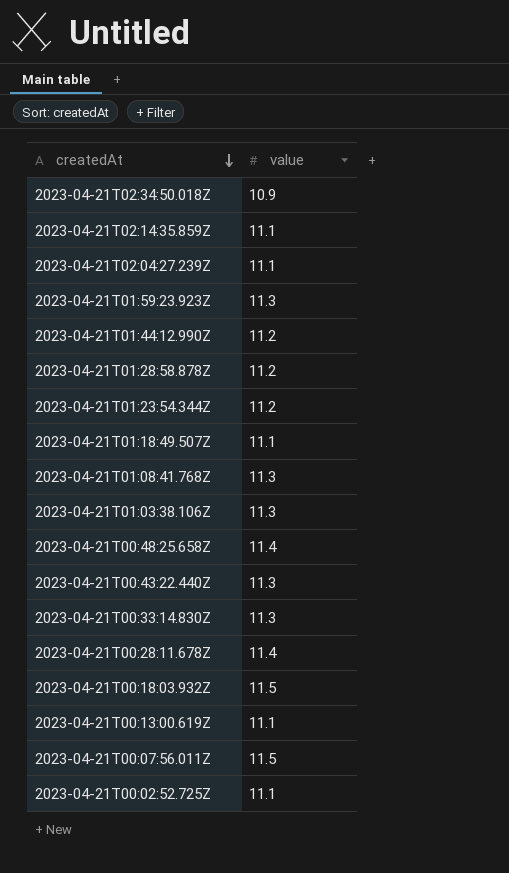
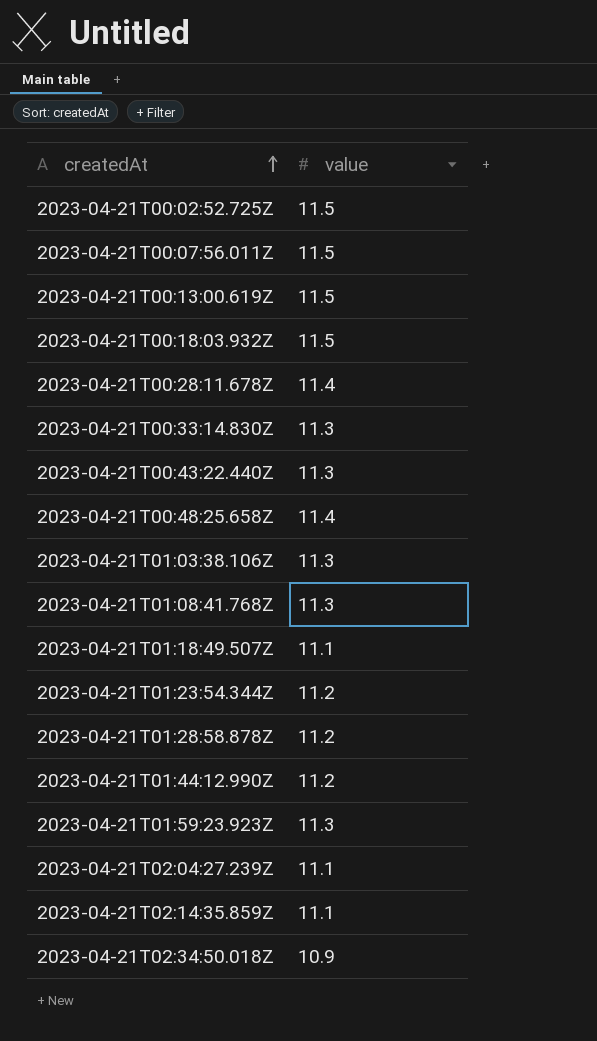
row order: createdAt descending -> createdAt ascending
2023-04-21T00:02:52.725Z | value: 11.1 -> 11.5
2023-04-21T00:13:00.619Z | value: 11.1 -> 11.5

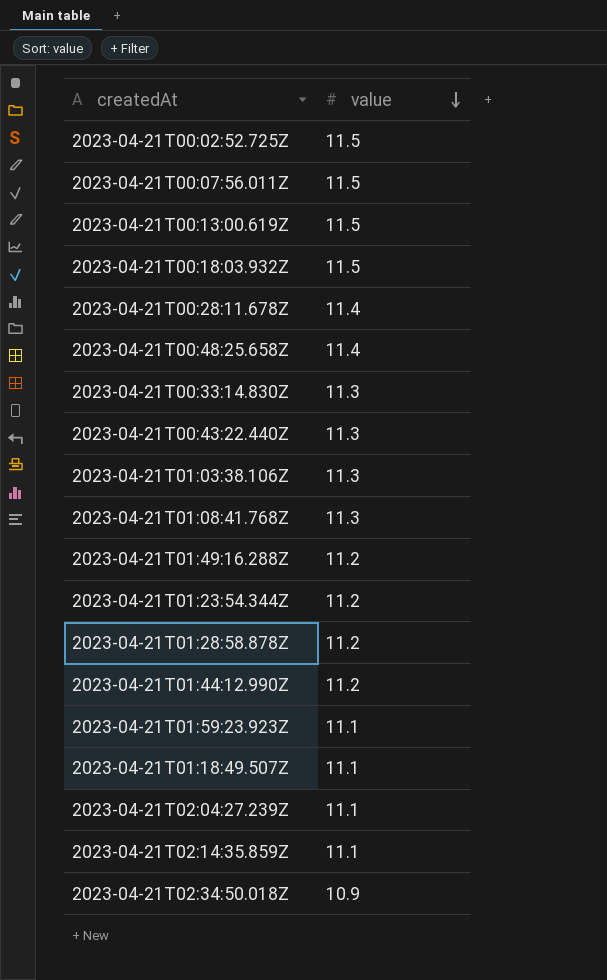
row order: createdAt ascending -> value descending
row 2023-04-21T01:49:16.288Z: none -> 11.2
2023-04-21T01:59:23.923Z | value: 11.3 -> 11.1

